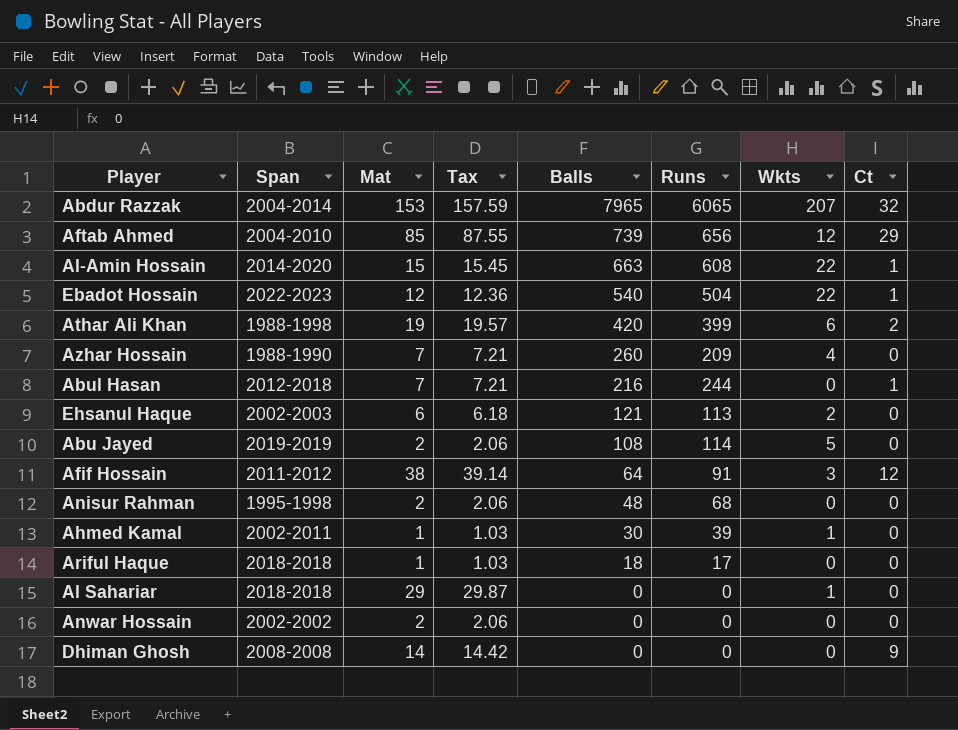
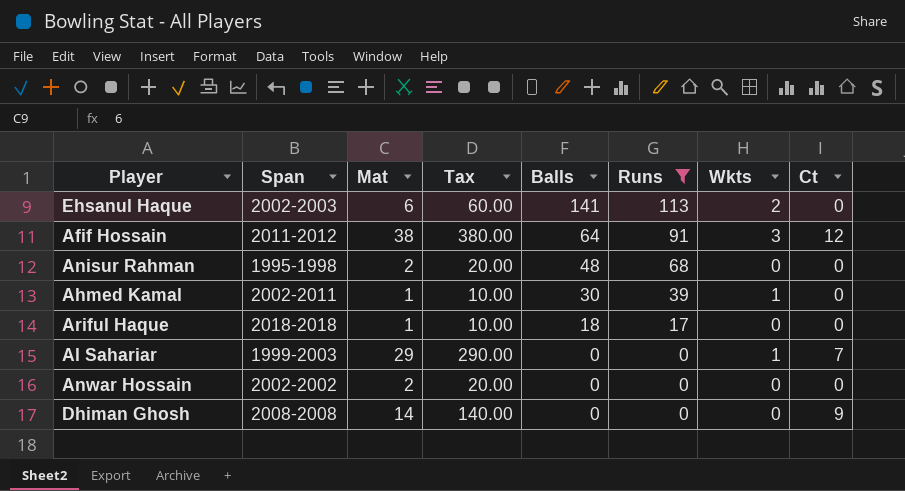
filter: none -> Runs <= 113
column Tax | formula: [Mat] * 1.03 -> [Mat] * 10
Ehsanul Haque | Balls: 121 -> 141
Al Sahariar | Span: 2018-2018 -> 1999-2003
Al Sahariar | Ct: 0 -> 7

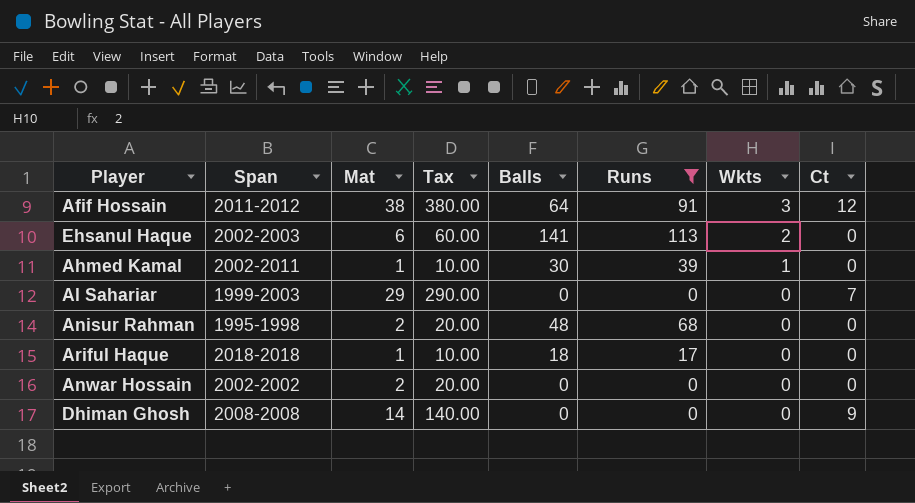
row order: Balls descending -> Wkts descending
Al Sahariar | Wkts: 1 -> 0

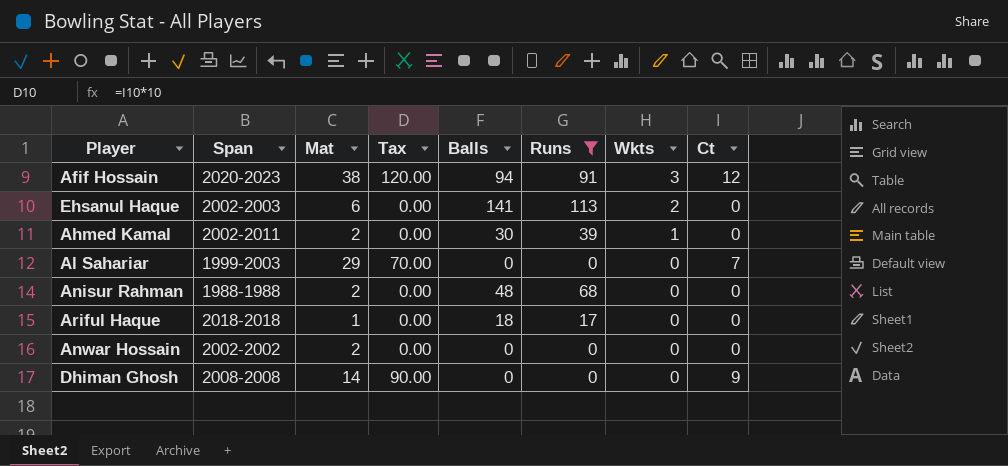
column Tax | formula: [Mat] * 10 -> [Ct] * 10
Afif Hossain | Span: 2011-2012 -> 2020-2023
Afif Hossain | Balls: 64 -> 94
Ahmed Kamal | Mat: 1 -> 2
Anisur Rahman | Span: 1995-1998 -> 1988-1988

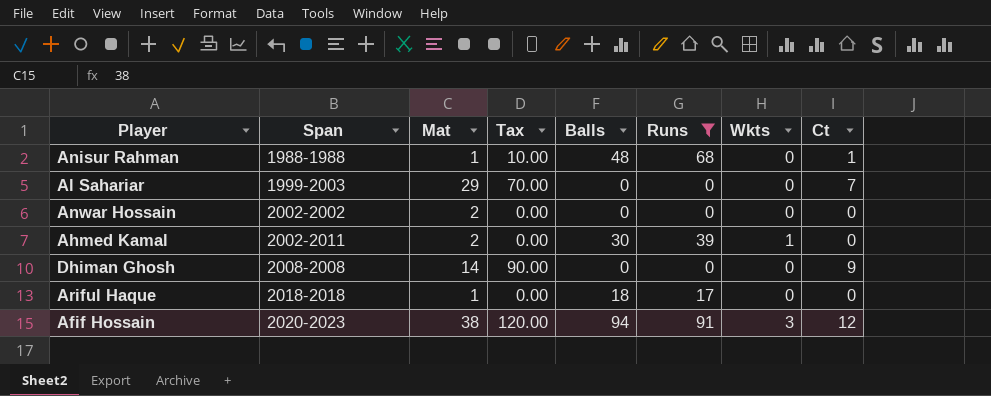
row order: Wkts descending -> Span ascending
row Ehsanul Haque: 2002-2003 | 6 | 0.00 | 141 | 113 | 2 | 0 -> none
Anisur Rahman | Mat: 2 -> 1
Anisur Rahman | Tax: 0.00 -> 10.00
Anisur Rahman | Ct: 0 -> 1

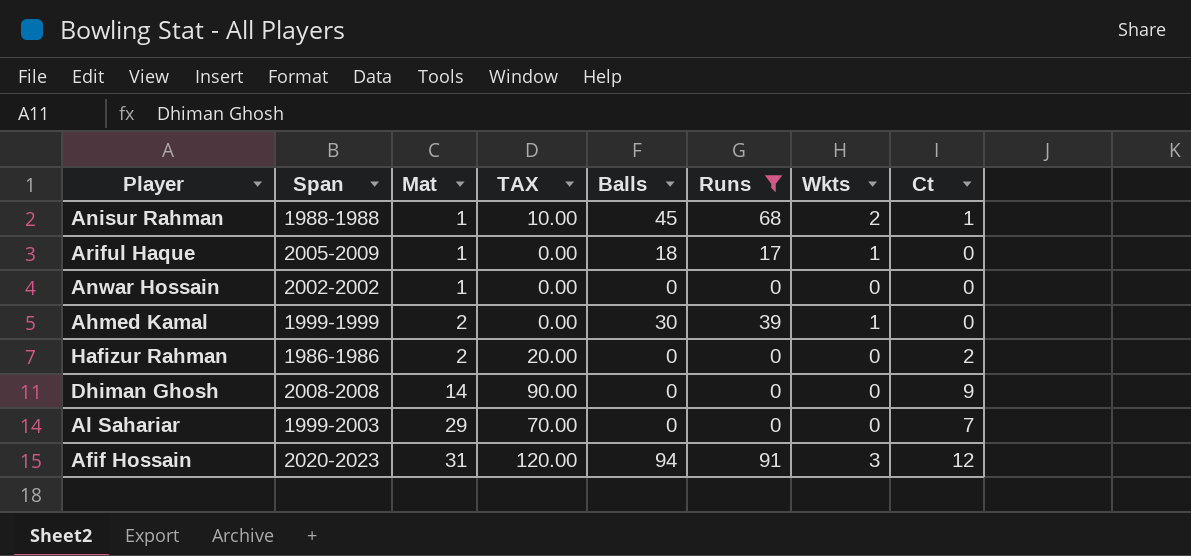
row order: Span ascending -> Mat ascending
column name: Tax -> TAX
Anisur Rahman | Balls: 48 -> 45
Anisur Rahman | Wkts: 0 -> 2
Ariful Haque | Span: 2018-2018 -> 2005-2009
Ariful Haque | Wkts: 0 -> 1
Anwar Hossain | Mat: 2 -> 1
Ahmed Kamal | Span: 2002-2011 -> 1999-1999
row Hafizur Rahman: none -> 1986-1986 | 2 | 20.00 | 0 | 0 | 0 | 2
Afif Hossain | Mat: 38 -> 31

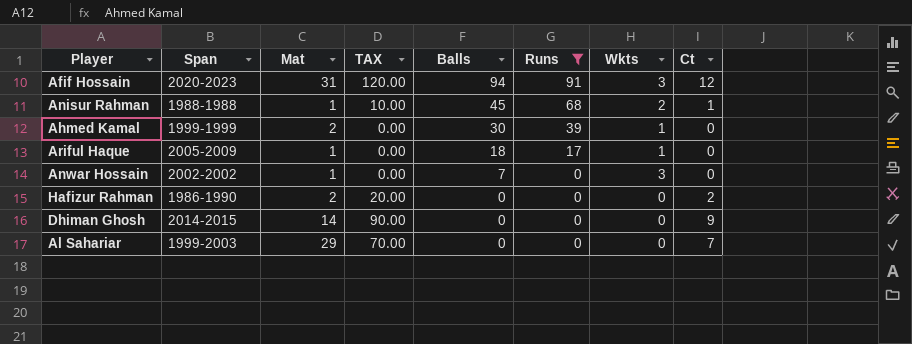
row order: Mat ascending -> Balls descending
Anwar Hossain | Balls: 0 -> 7
Anwar Hossain | Wkts: 0 -> 3
Hafizur Rahman | Span: 1986-1986 -> 1986-1990
Dhiman Ghosh | Span: 2008-2008 -> 2014-2015

